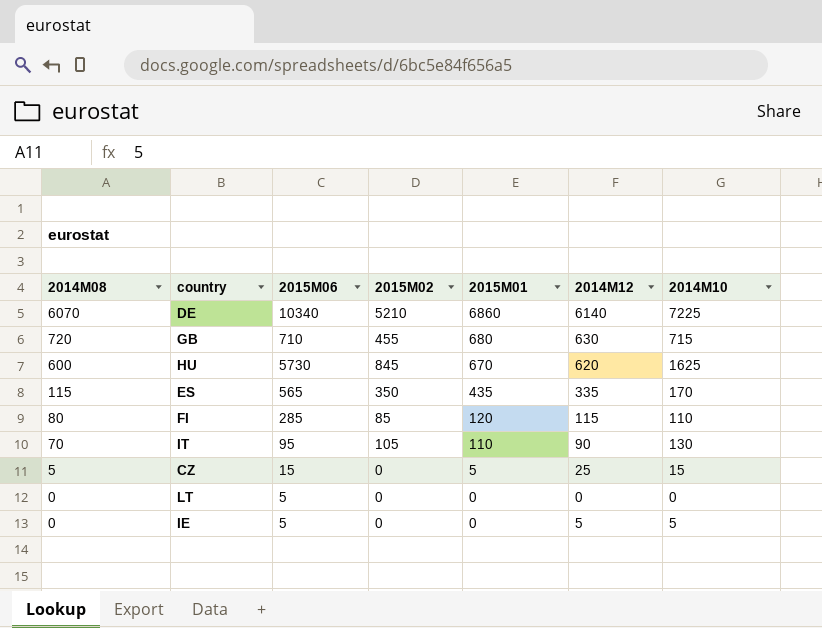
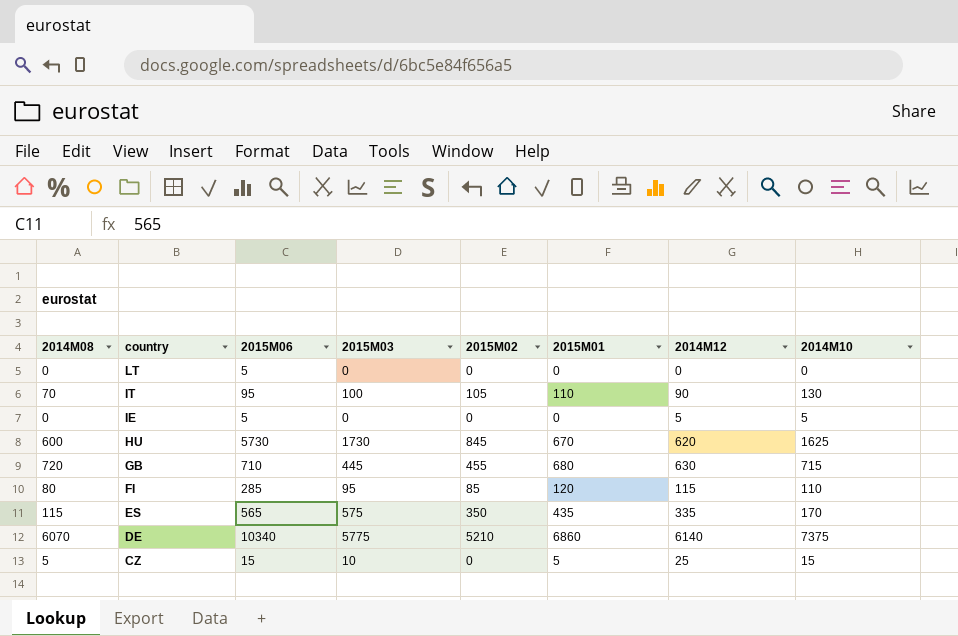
row order: 2014M08 descending -> country descending
column 2015M03 | position: none -> 4
DE | 2014M10: 7225 -> 7375

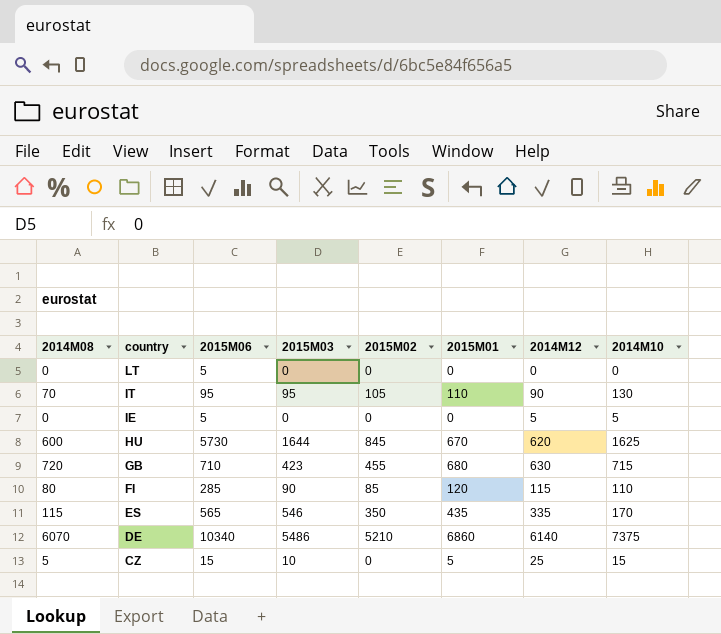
IT | 2015M03: 100 -> 95
HU | 2015M03: 1730 -> 1644
GB | 2015M03: 445 -> 423
FI | 2015M03: 95 -> 90
ES | 2015M03: 575 -> 546
DE | 2015M03: 5775 -> 5486

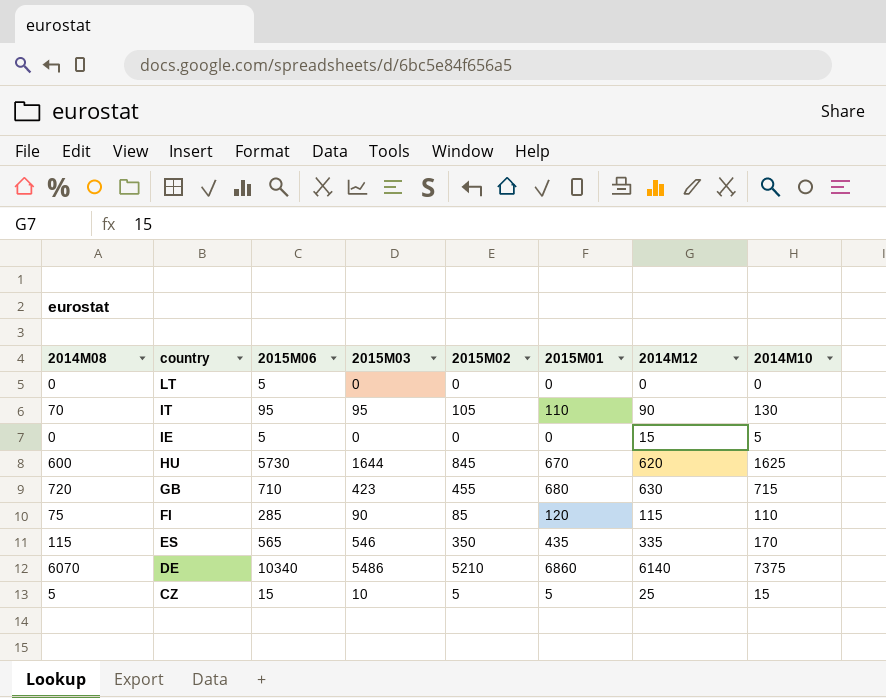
IE | 2014M12: 5 -> 15
FI | 2014M08: 80 -> 75
CZ | 2015M02: 0 -> 5

